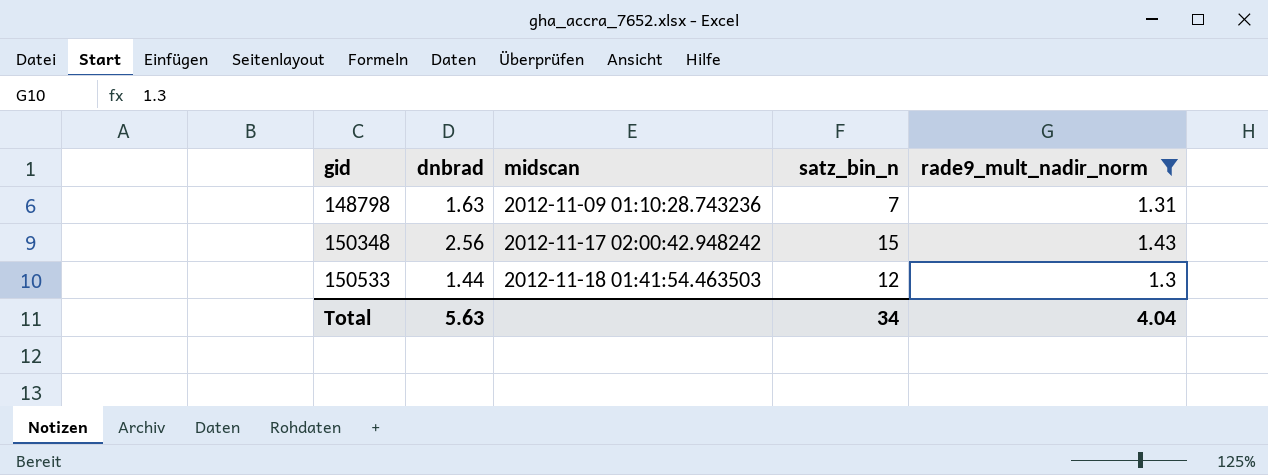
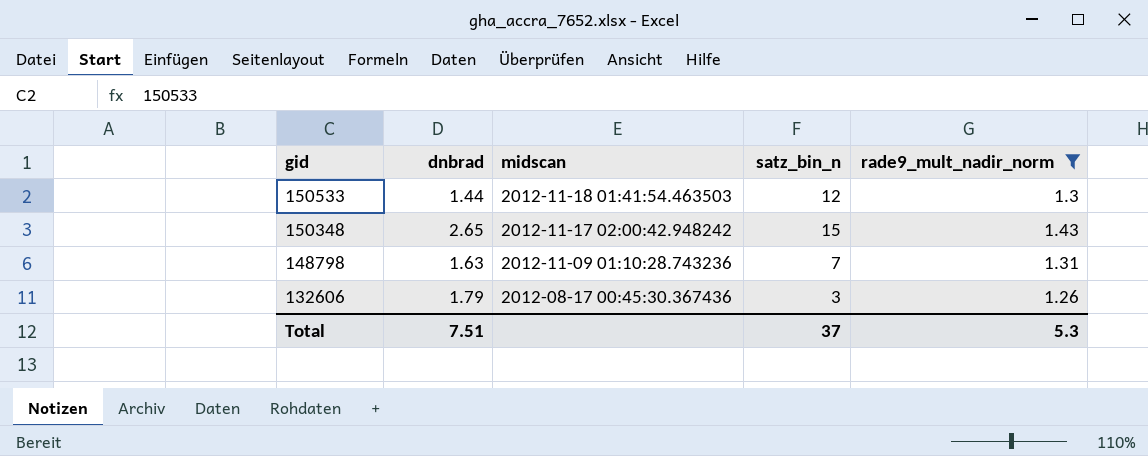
row order: gid ascending -> gid descending
150348 | dnbrad: 2.56 -> 2.65
row 132606: none -> 1.79 | 2012-08-17 00:45:30.367436 | 3 | 1.26
Total | dnbrad: 5.63 -> 7.51
Total | satz_bin_n: 34 -> 37
Total | rade9_mult_nadir_norm: 4.04 -> 5.3

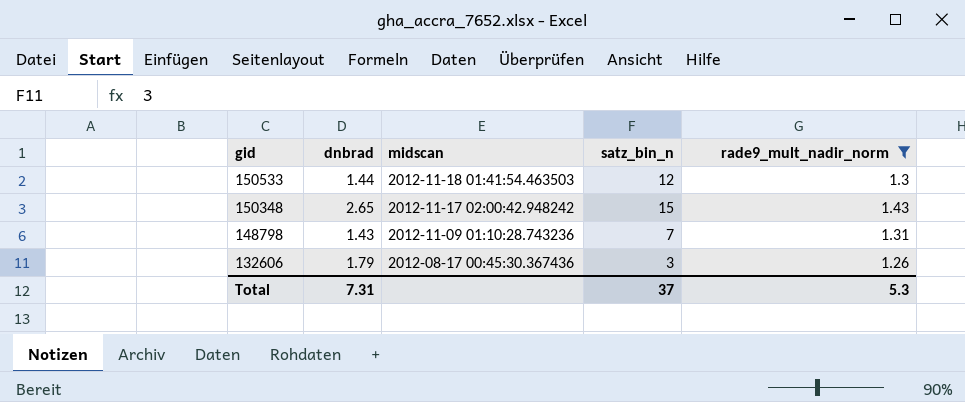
148798 | dnbrad: 1.63 -> 1.43
Total | dnbrad: 7.51 -> 7.31

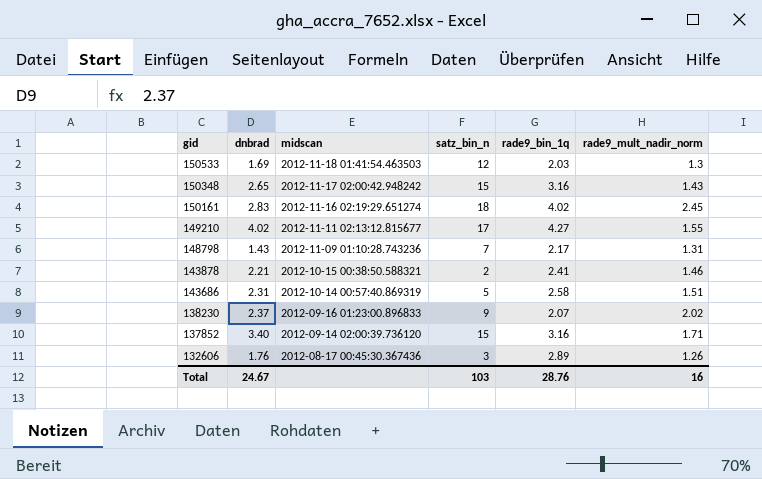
filter: rade9_mult_nadir_norm <= 1.43 -> none
column rade9_bin_1q | position: none -> 5
150533 | dnbrad: 1.44 -> 1.69
132606 | dnbrad: 1.79 -> 1.76
Total | dnbrad: 7.31 -> 24.67
Total | satz_bin_n: 37 -> 103
Total | rade9_mult_nadir_norm: 5.3 -> 16

